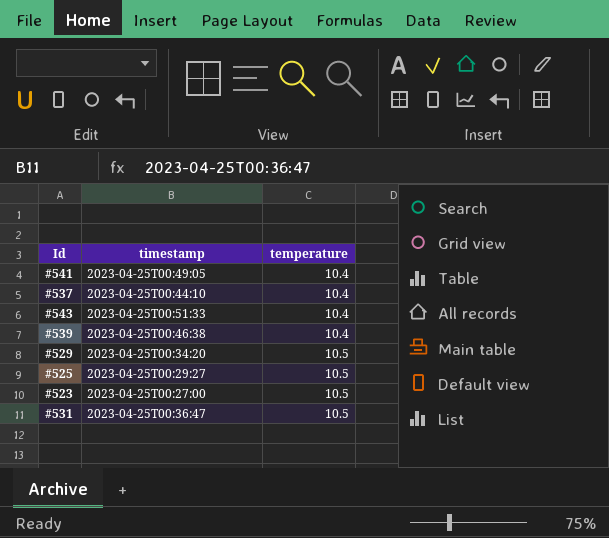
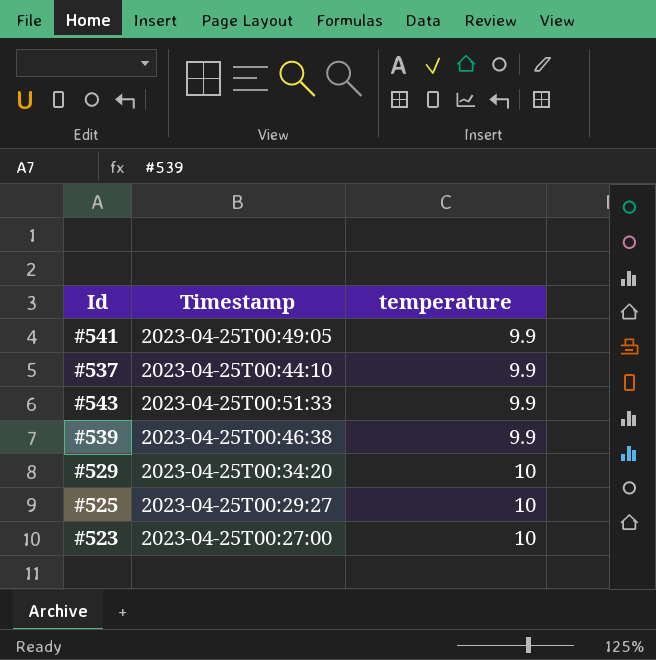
column name: timestamp -> Timestamp
row #531: 2023-04-25T00:36:47 | 10.5 -> none
#541 | temperature: 10.4 -> 9.9
#537 | temperature: 10.4 -> 9.9
#543 | temperature: 10.4 -> 9.9
#539 | temperature: 10.4 -> 9.9
#529 | temperature: 10.5 -> 10
#525 | temperature: 10.5 -> 10
#523 | temperature: 10.5 -> 10

